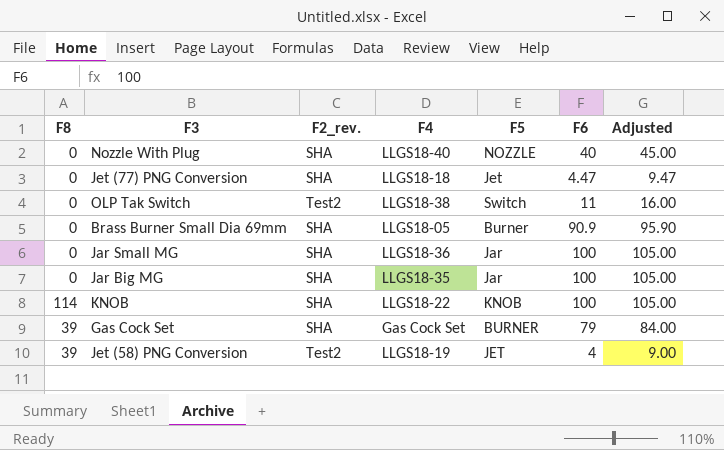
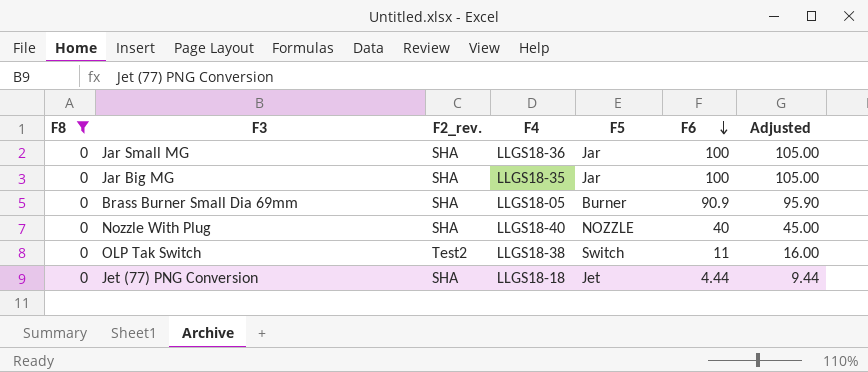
filter: none -> F8 = 0
row order: none -> F6 descending
Jet (77) PNG Conversion | F6: 4.47 -> 4.44
Jet (77) PNG Conversion | Adjusted: 9.47 -> 9.44

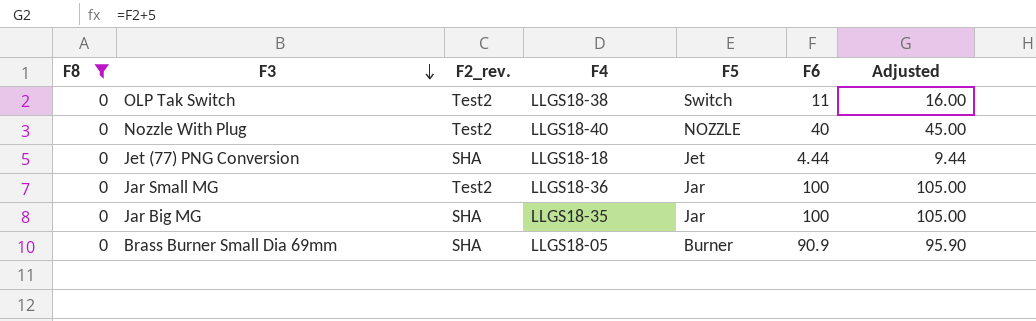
row order: F6 descending -> F3 descending
Nozzle With Plug | F2_rev.: SHA -> Test2
Jar Small MG | F2_rev.: SHA -> Test2

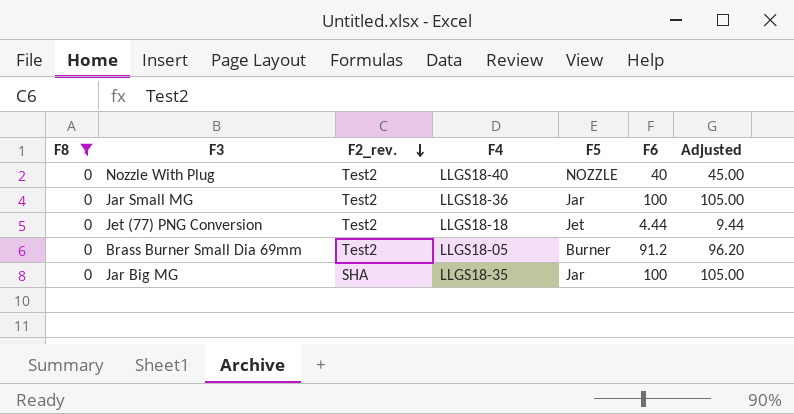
row order: F3 descending -> F2_rev. descending
row OLP Tak Switch: 0 | Test2 | LLGS18-38 | Switch | 11 | 16.00 -> none
Jet (77) PNG Conversion | F2_rev.: SHA -> Test2
Brass Burner Small Dia 69mm | F2_rev.: SHA -> Test2
Brass Burner Small Dia 69mm | F6: 90.9 -> 91.2
Brass Burner Small Dia 69mm | Adjusted: 95.90 -> 96.20

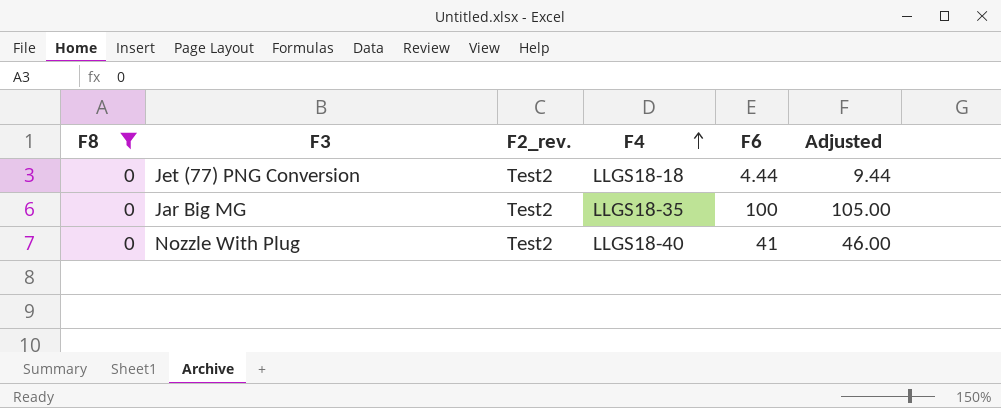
row order: F2_rev. descending -> F4 ascending
column F5 | position: 5 -> none
row Jar Small MG: 0 | Test2 | LLGS18-36 | Jar | 100 | 105.00 -> none
row Brass Burner Small Dia 69mm: 0 | Test2 | LLGS18-05 | Burner | 91.2 | 96.20 -> none
Jar Big MG | F2_rev.: SHA -> Test2
Nozzle With Plug | F6: 40 -> 41
Nozzle With Plug | Adjusted: 45.00 -> 46.00

